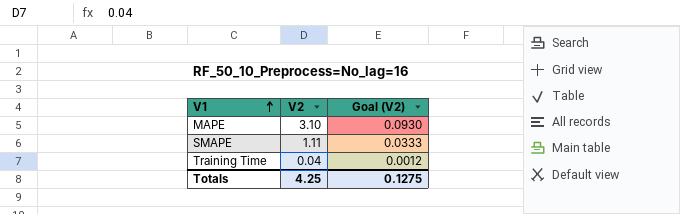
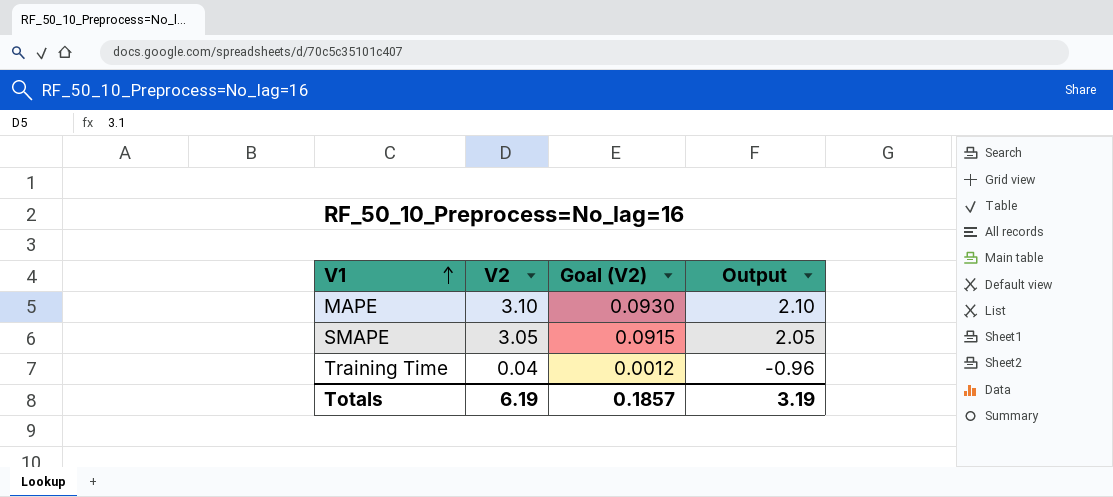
column Output | formula: none -> [V2] - 1
SMAPE | V2: 1.11 -> 3.05
SMAPE | Goal (V2): 0.0333 -> 0.0915
Totals | V2: 4.25 -> 6.19
Totals | Goal (V2): 0.1275 -> 0.1857

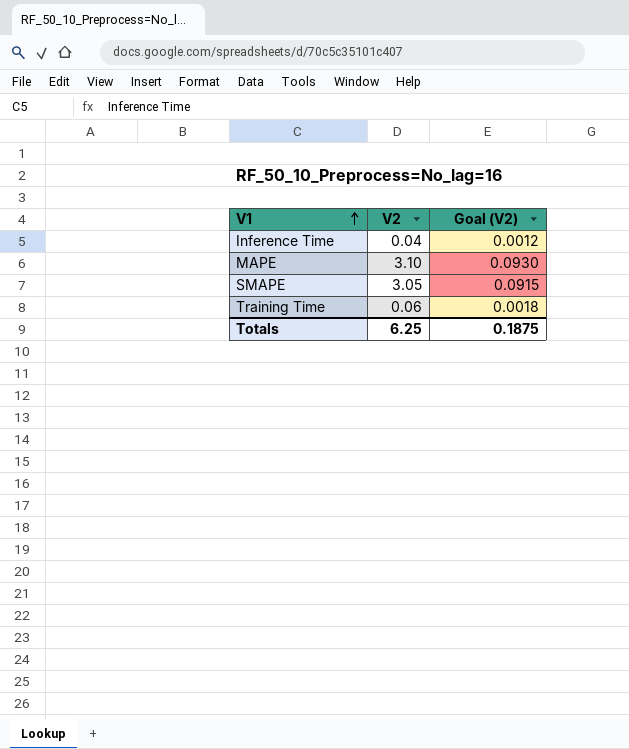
column Output | formula: [V2] - 1 -> none
row Inference Time: none -> 0.04 | 0.0012
Training Time | V2: 0.04 -> 0.06
Training Time | Goal (V2): 0.0012 -> 0.0018
Totals | V2: 6.19 -> 6.25
Totals | Goal (V2): 0.1857 -> 0.1875

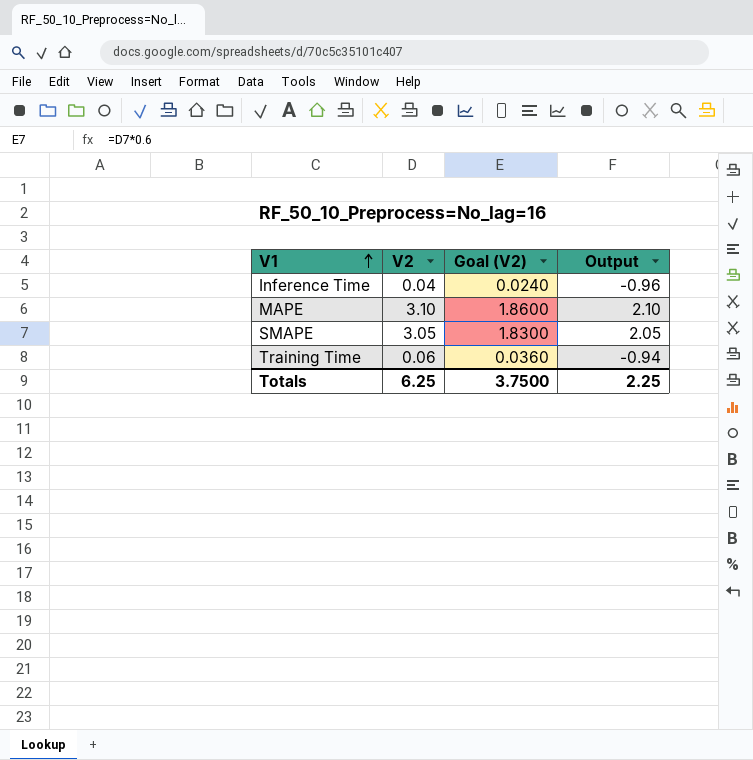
column Goal (V2) | formula: [V2] * 0.03 -> [V2] * 0.6
column Output | formula: none -> [V2] - 1
Totals | Goal (V2): 0.1875 -> 3.7500

